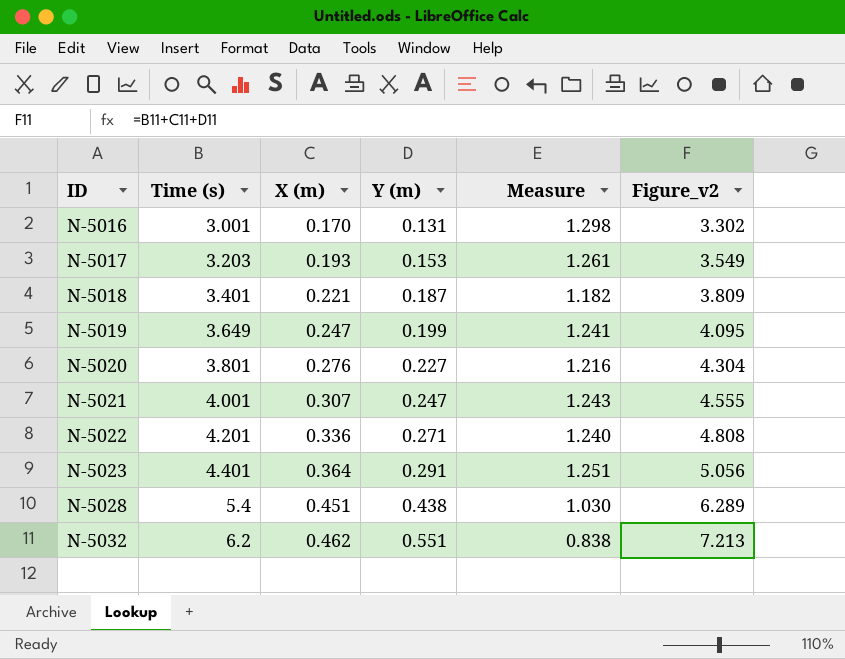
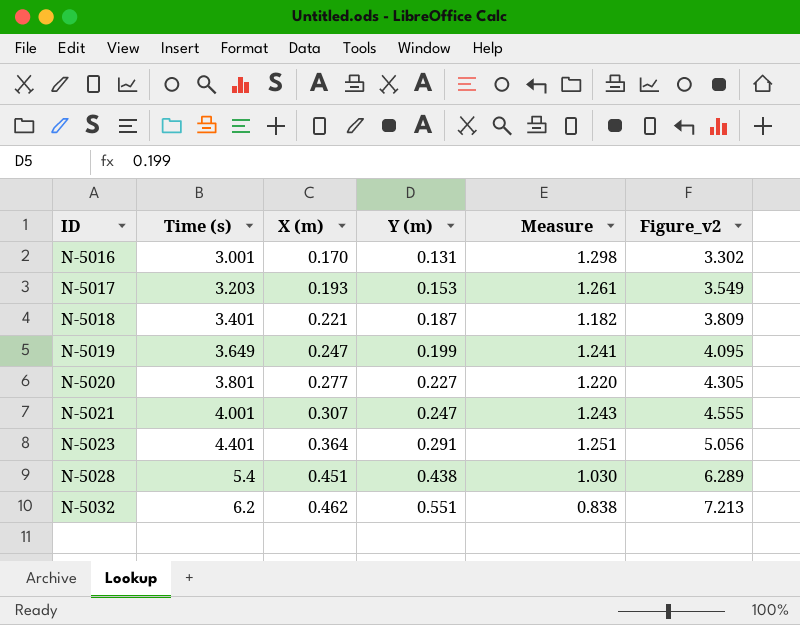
row N-5022: 4.201 | 0.336 | 0.271 | 1.240 | 4.808 -> none
N-5020 | X (m): 0.276 -> 0.277
N-5020 | Measure: 1.216 -> 1.220
N-5020 | Figure_v2: 4.304 -> 4.305

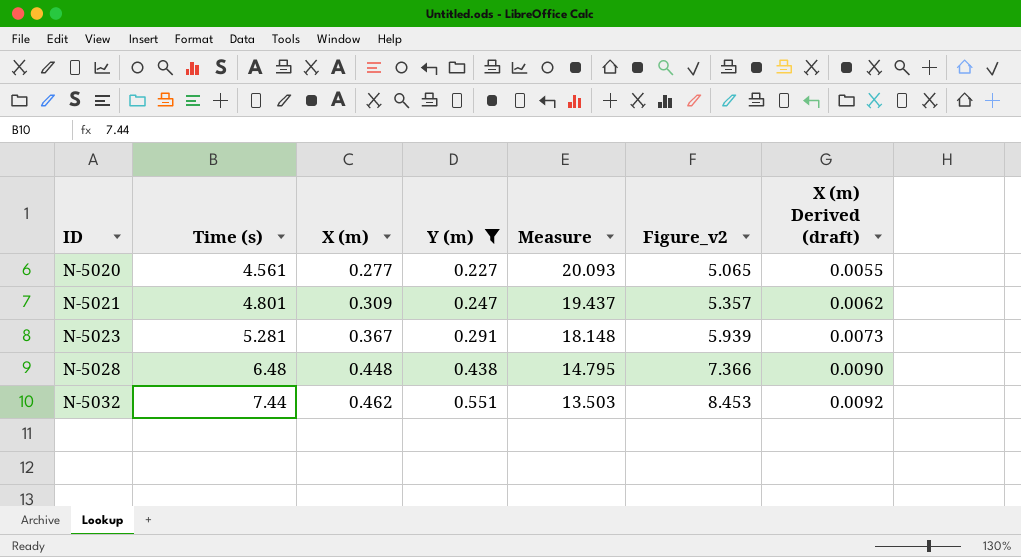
filter: none -> Y (m) >= 0.227
column Measure | formula: [X (m)] / [Y (m)] -> [Time (s)] / [Y (m)]
column X (m) Derived (draft) | formula: none -> [X (m)] * 0.02
N-5020 | Time (s): 3.801 -> 4.561
N-5020 | Figure_v2: 4.305 -> 5.065
N-5021 | Time (s): 4.001 -> 4.801
N-5021 | X (m): 0.307 -> 0.309
N-5021 | Figure_v2: 4.555 -> 5.357
N-5023 | Time (s): 4.401 -> 5.281
N-5023 | X (m): 0.364 -> 0.367
N-5023 | Figure_v2: 5.056 -> 5.939
N-5028 | Time (s): 5.4 -> 6.48
N-5028 | X (m): 0.451 -> 0.448
N-5028 | Figure_v2: 6.289 -> 7.366
N-5032 | Time (s): 6.2 -> 7.44
N-5032 | Figure_v2: 7.213 -> 8.453

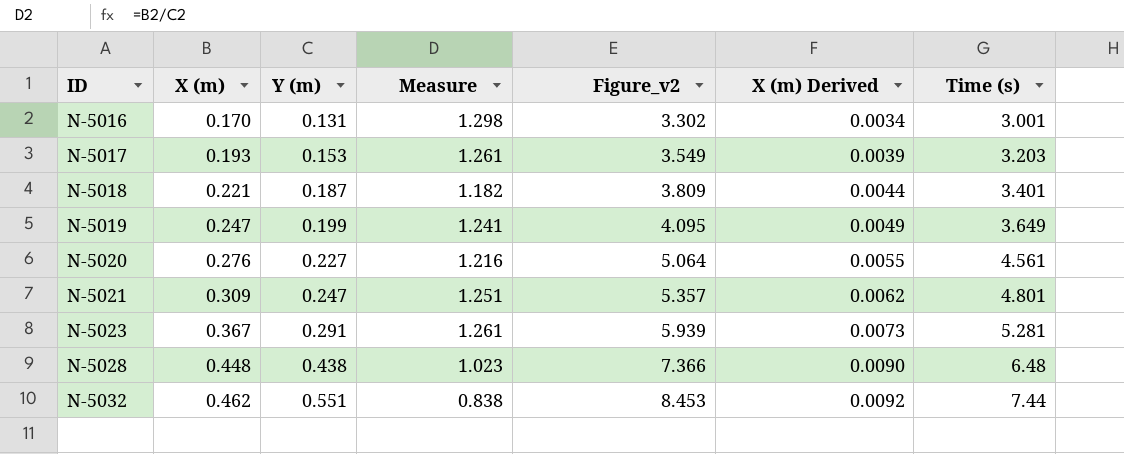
filter: Y (m) >= 0.227 -> none
column Measure | formula: [Time (s)] / [Y (m)] -> [X (m)] / [Y (m)]
column name: X (m) Derived (draft) -> X (m) Derived
column Time (s) | position: 2 -> 7
N-5020 | X (m): 0.277 -> 0.276
N-5020 | Figure_v2: 5.065 -> 5.064

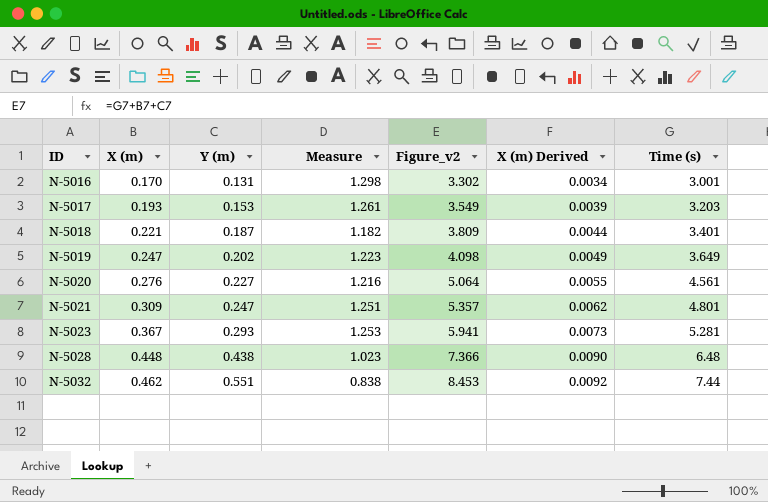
N-5019 | Y (m): 0.199 -> 0.202
N-5019 | Measure: 1.241 -> 1.223
N-5019 | Figure_v2: 4.095 -> 4.098
N-5023 | Y (m): 0.291 -> 0.293
N-5023 | Measure: 1.261 -> 1.253
N-5023 | Figure_v2: 5.939 -> 5.941

